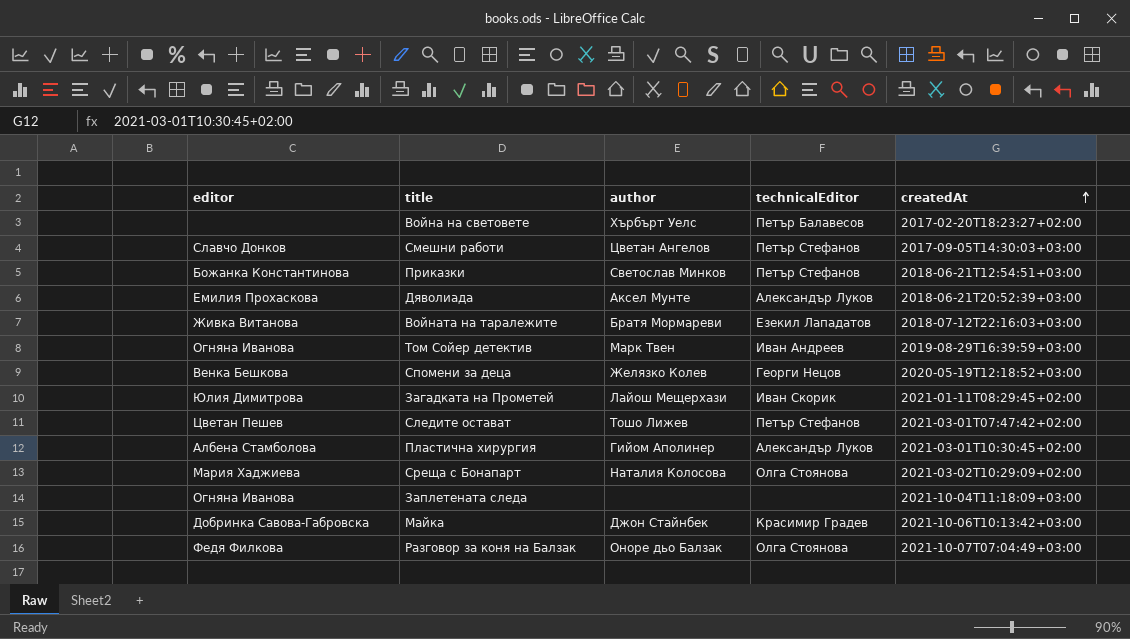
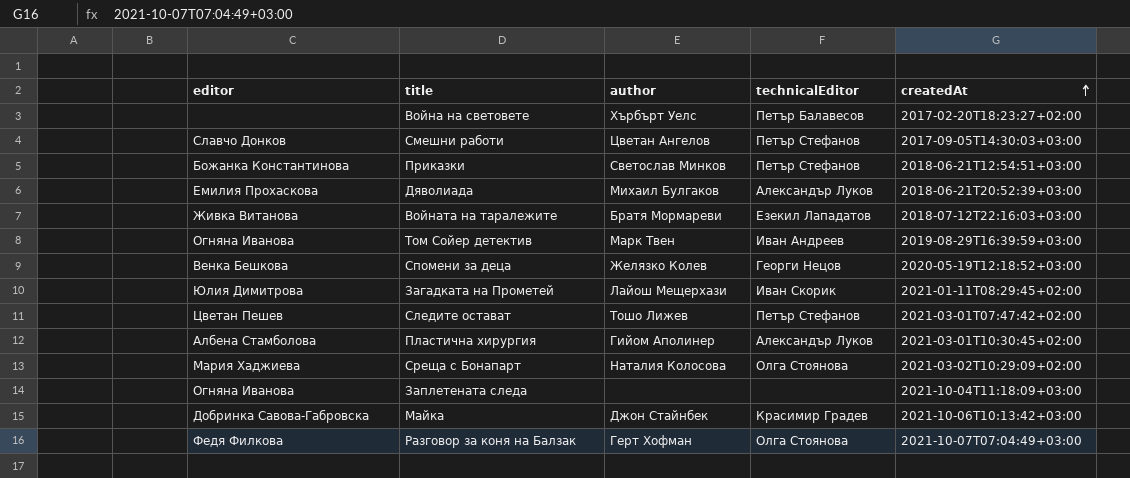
Дяволиада | author: Аксел Мунте -> Михаил Булгаков
Разговор за коня на Балзак | author: Оноре дьо Балзак -> Герт Хофман

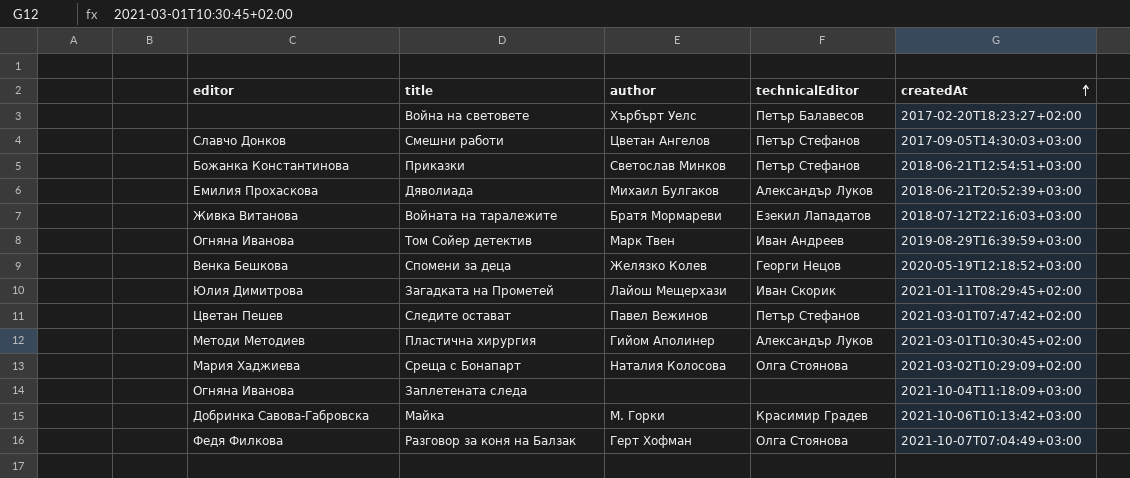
Следите остават | author: Тошо Лижев -> Павел Вежинов
Пластична хирургия | editor: Албена Стамболова -> Методи Методиев
Майка | author: Джон Стайнбек -> М. Горки

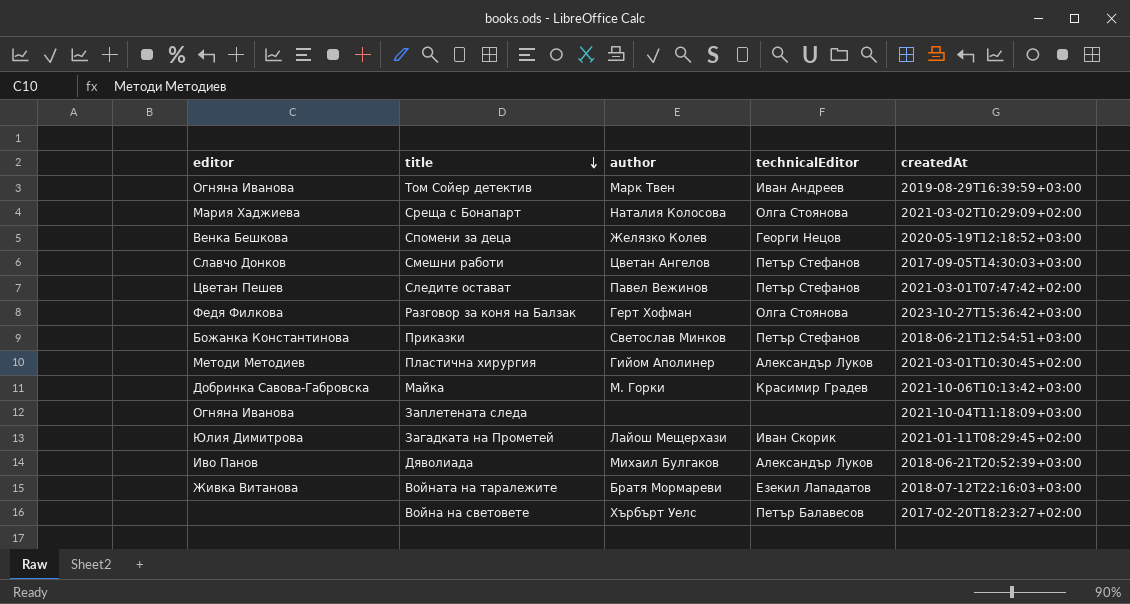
row order: createdAt ascending -> title descending
Разговор за коня на Балзак | createdAt: 2021-10-07T07:04:49+03:00 -> 2023-10-27T15:36:42+03:00
Дяволиада | editor: Емилия Прохаскова -> Иво Панов

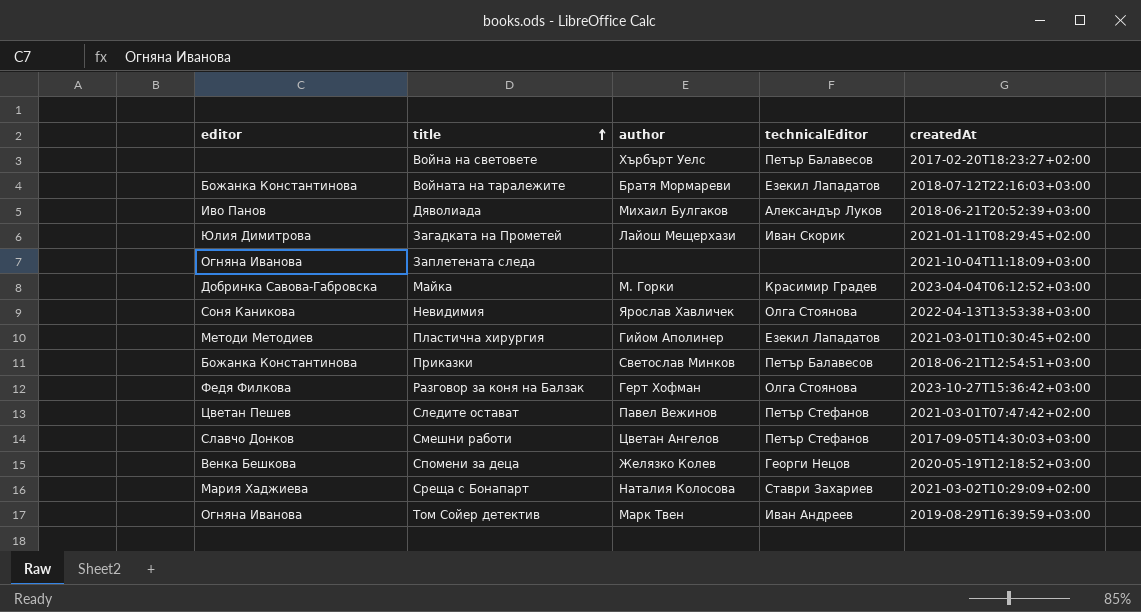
row order: title descending -> title ascending
Войната на таралежите | editor: Живка Витанова -> Божанка Константинова
Майка | createdAt: 2021-10-06T10:13:42+03:00 -> 2023-04-04T06:12:52+03:00
row Невидимия: none -> Соня Каникова | Ярослав Хавличек | Олга Стоянова | 2022-04-13T13:53:38+03:00
Пластична хирургия | technicalEditor: Александър Луков -> Езекил Лападатов
Приказки | technicalEditor: Петър Стефанов -> Петър Балавесов
Среща с Бонапарт | technicalEditor: Олга Стоянова -> Ставри Захариев

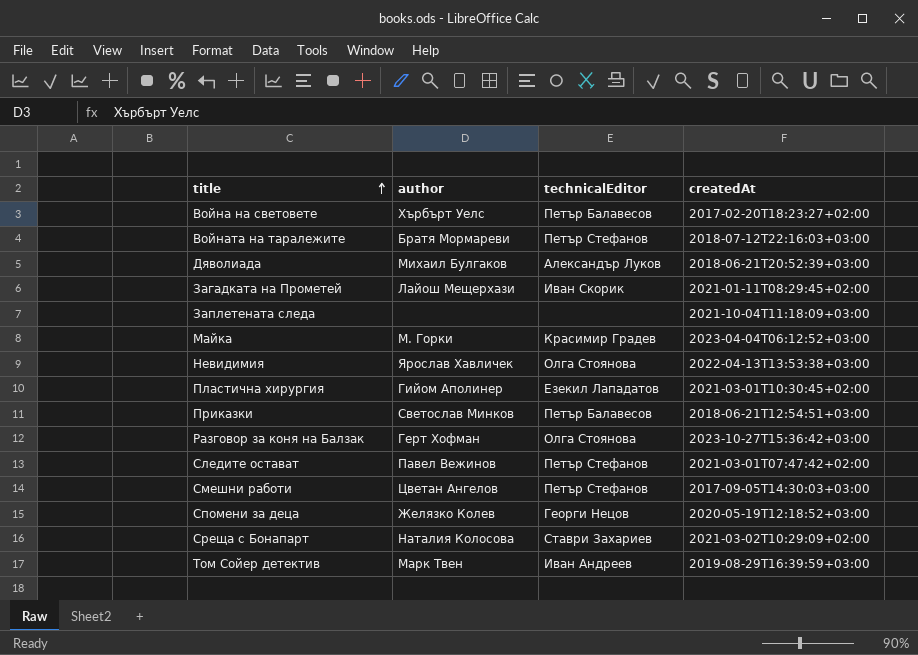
column editor | position: 1 -> none
Войната на таралежите | technicalEditor: Езекил Лападатов -> Петър Стефанов

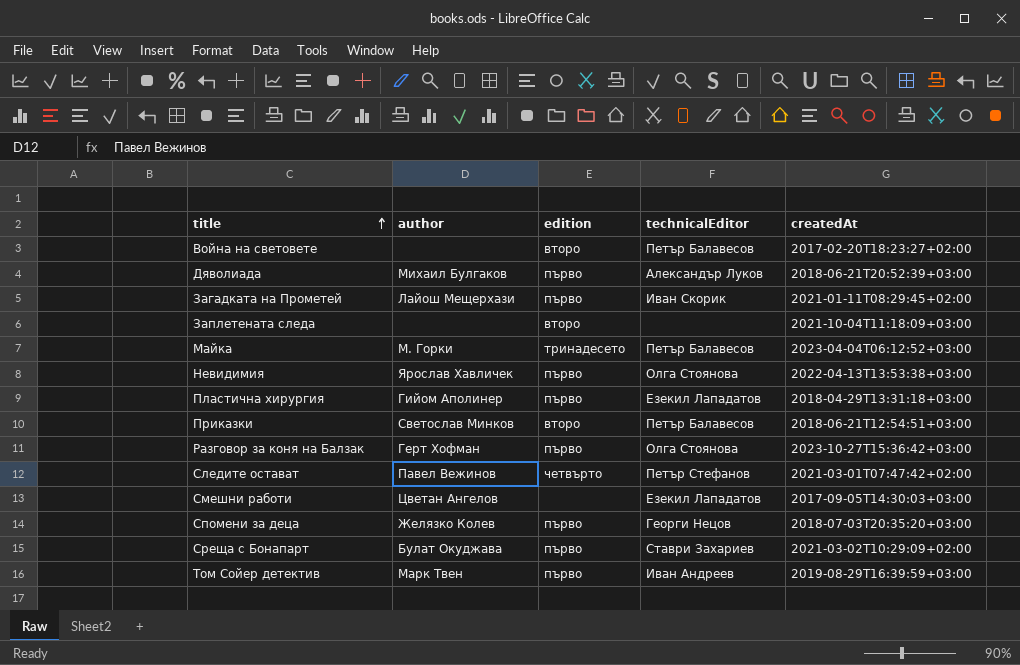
column edition | position: none -> 3
row Войната на таралежите: Братя Мормареви | Петър Стефанов | 2018-07-12T22:16:03+03:00 -> none
Война на световете | author: Хърбърт Уелс -> none
Майка | technicalEditor: Красимир Градев -> Петър Балавесов
Пластична хирургия | createdAt: 2021-03-01T10:30:45+02:00 -> 2018-04-29T13:31:18+03:00
Смешни работи | technicalEditor: Петър Стефанов -> Езекил Лападатов
Спомени за деца | createdAt: 2020-05-19T12:18:52+03:00 -> 2018-07-03T20:35:20+03:00
Среща с Бонапарт | author: Наталия Колосова -> Булат Окуджава

